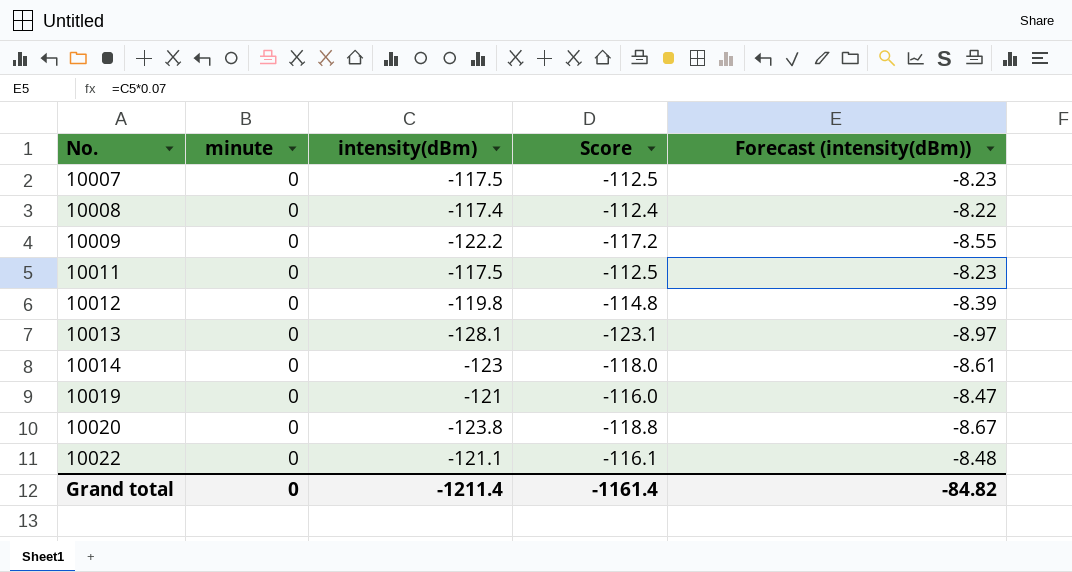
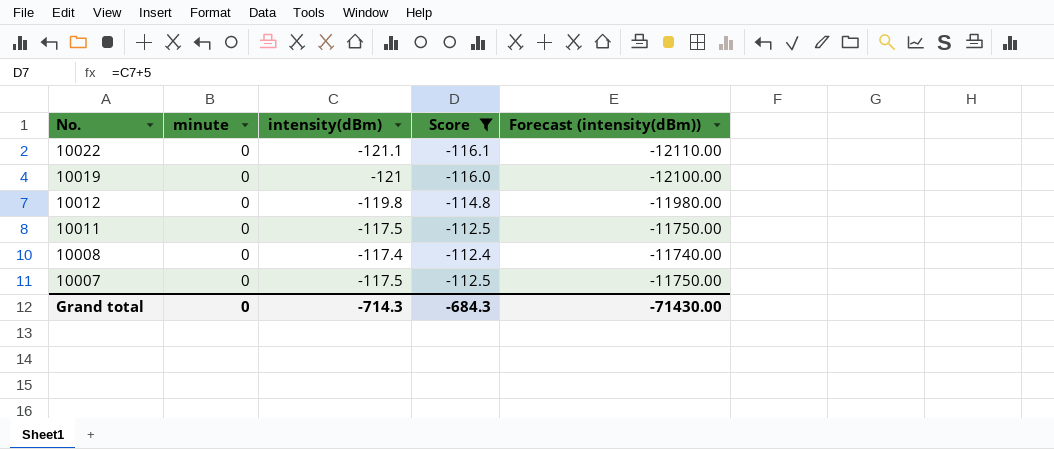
filter: none -> Score >= -116.1
row order: No. ascending -> No. descending
column Forecast (intensity(dBm)) | formula: [intensity(dBm)] * 0.07 -> [intensity(dBm)] * 100
Grand total | intensity(dBm): -1211.4 -> -714.3
Grand total | Score: -1161.4 -> -684.3
Grand total | Forecast (intensity(dBm)): -84.82 -> -71430.00

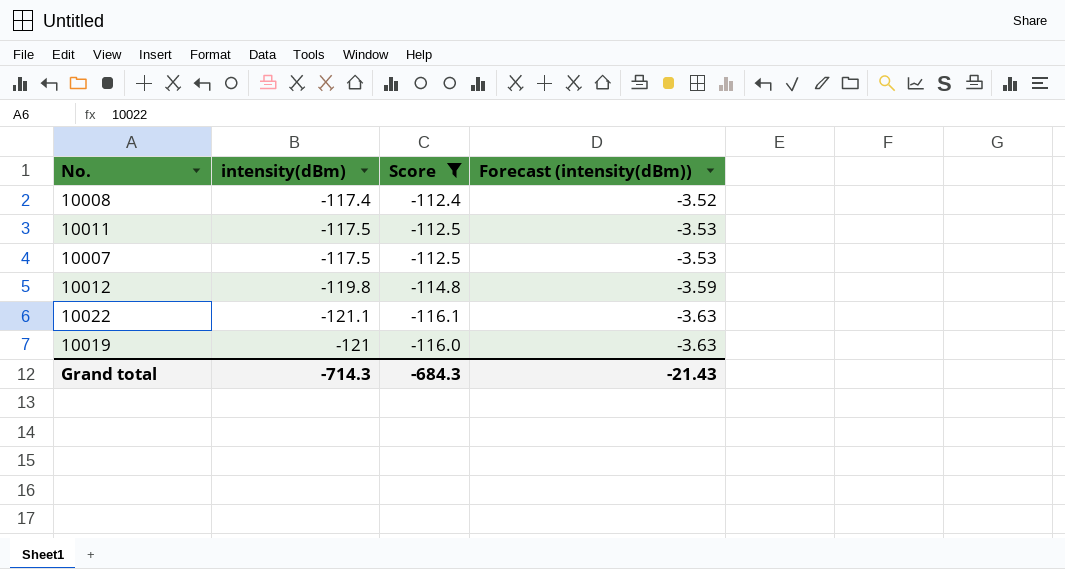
row order: No. descending -> Forecast (intensity(dBm)) descending
column minute | position: 2 -> none
column Forecast (intensity(dBm)) | formula: [intensity(dBm)] * 100 -> [intensity(dBm)] * 0.03
Grand total | Forecast (intensity(dBm)): -71430.00 -> -21.43

